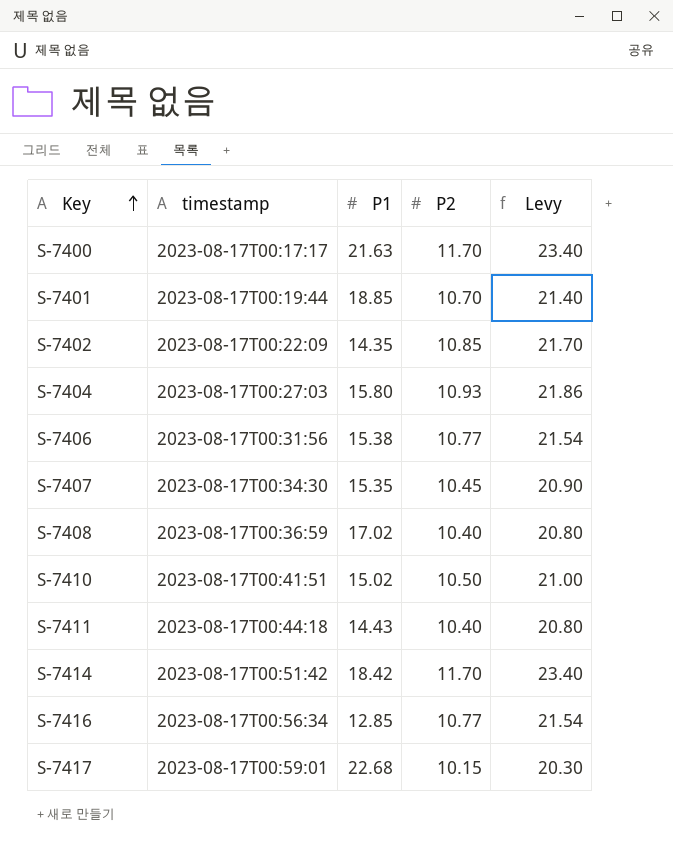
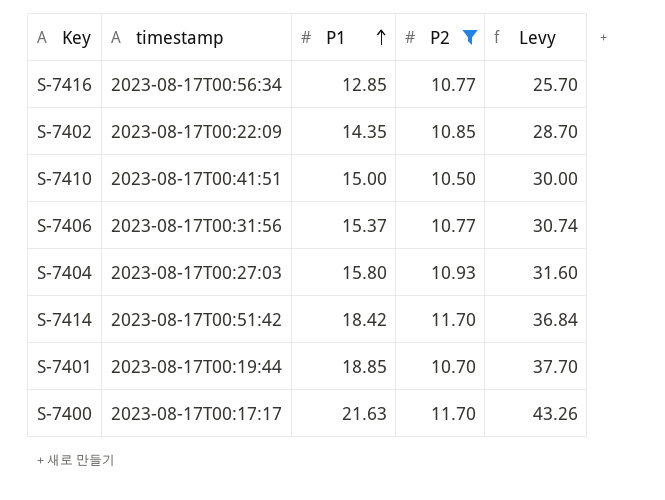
filter: none -> P2 >= 10.50
row order: Key ascending -> P1 ascending
column Levy | formula: [P2] * 2 -> [P1] * 2
S-7410 | P1: 15.02 -> 15.00
S-7406 | P1: 15.38 -> 15.37

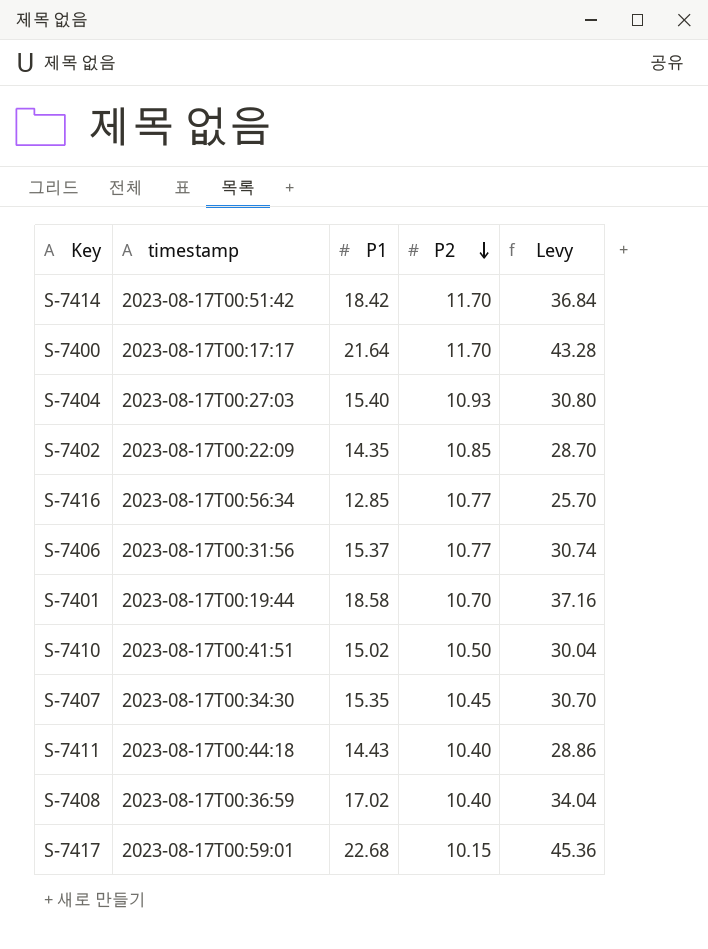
filter: P2 >= 10.50 -> none
row order: P1 ascending -> P2 descending
S-7400 | P1: 21.63 -> 21.64
S-7400 | Levy: 43.26 -> 43.28
S-7404 | P1: 15.80 -> 15.40
S-7404 | Levy: 31.60 -> 30.80
S-7401 | P1: 18.85 -> 18.58
S-7401 | Levy: 37.70 -> 37.16
S-7410 | P1: 15.00 -> 15.02
S-7410 | Levy: 30.00 -> 30.04

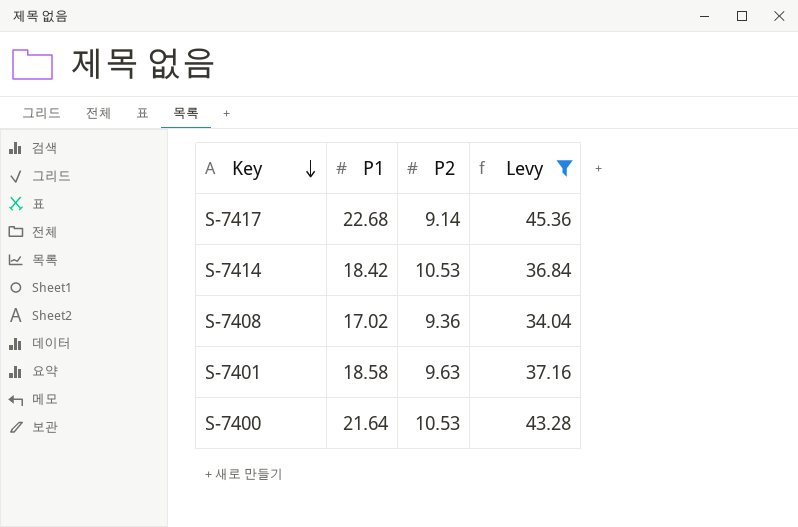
filter: none -> Levy >= 34.04
row order: P2 descending -> Key descending
column timestamp | position: 2 -> none
S-7417 | P2: 10.15 -> 9.14
S-7414 | P2: 11.70 -> 10.53
S-7408 | P2: 10.40 -> 9.36
S-7401 | P2: 10.70 -> 9.63
S-7400 | P2: 11.70 -> 10.53

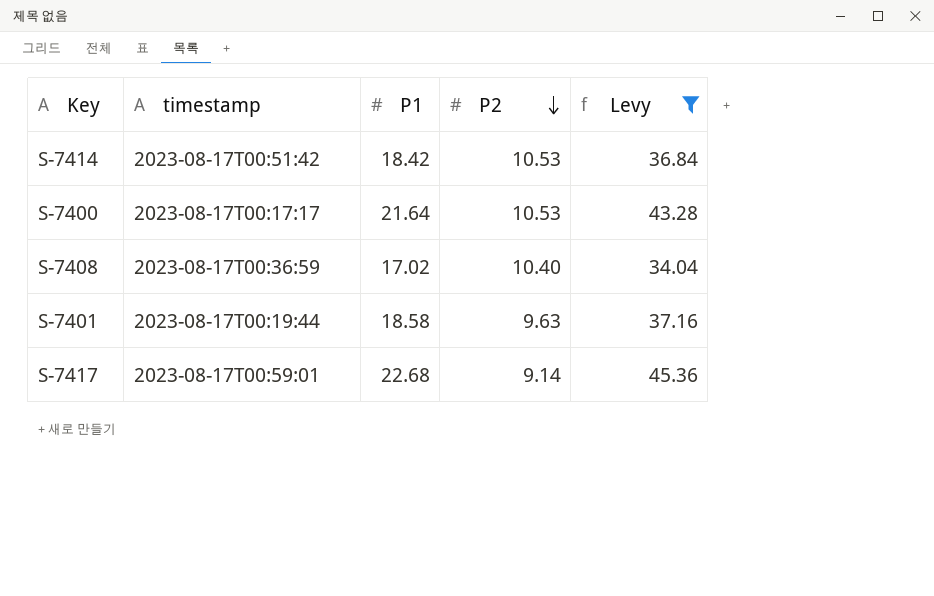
row order: Key descending -> P2 descending
column timestamp | position: none -> 2
S-7408 | P2: 9.36 -> 10.40

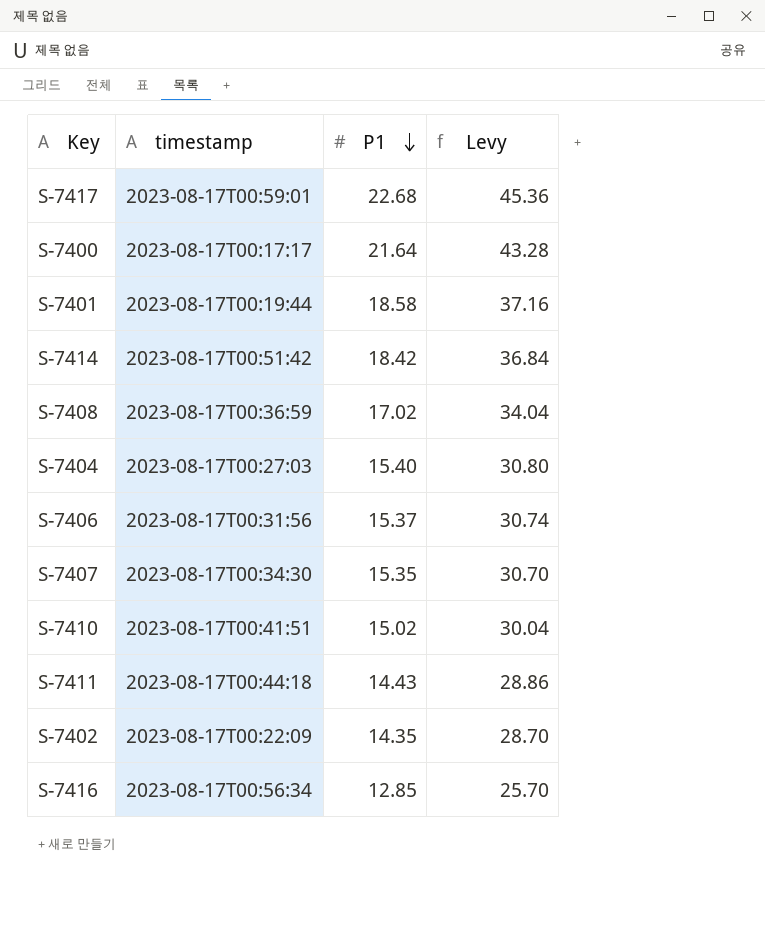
filter: Levy >= 34.04 -> none
row order: P2 descending -> P1 descending
column P2 | position: 4 -> none

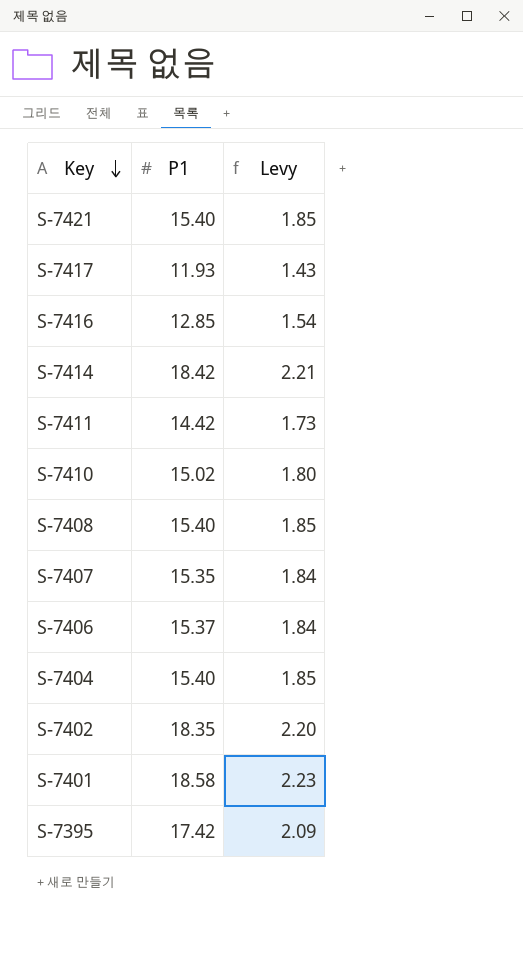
row order: P1 descending -> Key descending
column timestamp | position: 2 -> none
column Levy | formula: [P1] * 2 -> [P1] * 0.12
row S-7400: 2023-08-17T00:17:17 | 21.64 | 43.28 -> none
row S-7421: none -> 15.40 | 1.85
S-7417 | P1: 22.68 -> 11.93
S-7411 | P1: 14.43 -> 14.42
S-7408 | P1: 17.02 -> 15.40
S-7402 | P1: 14.35 -> 18.35
row S-7395: none -> 17.42 | 2.09

